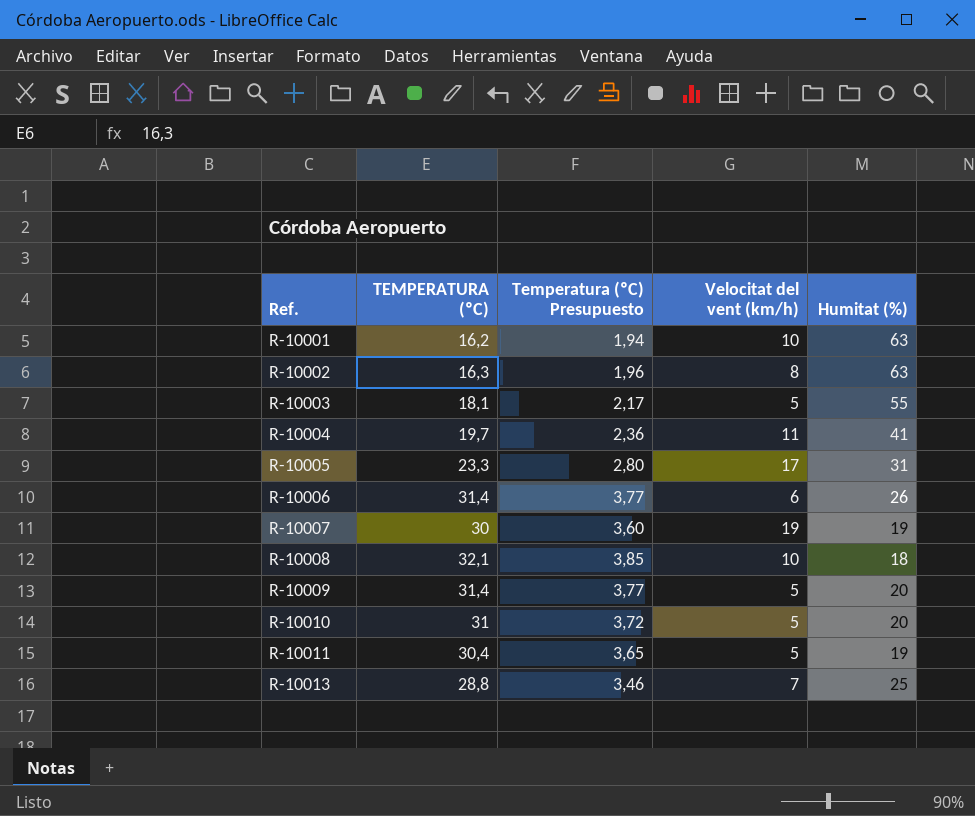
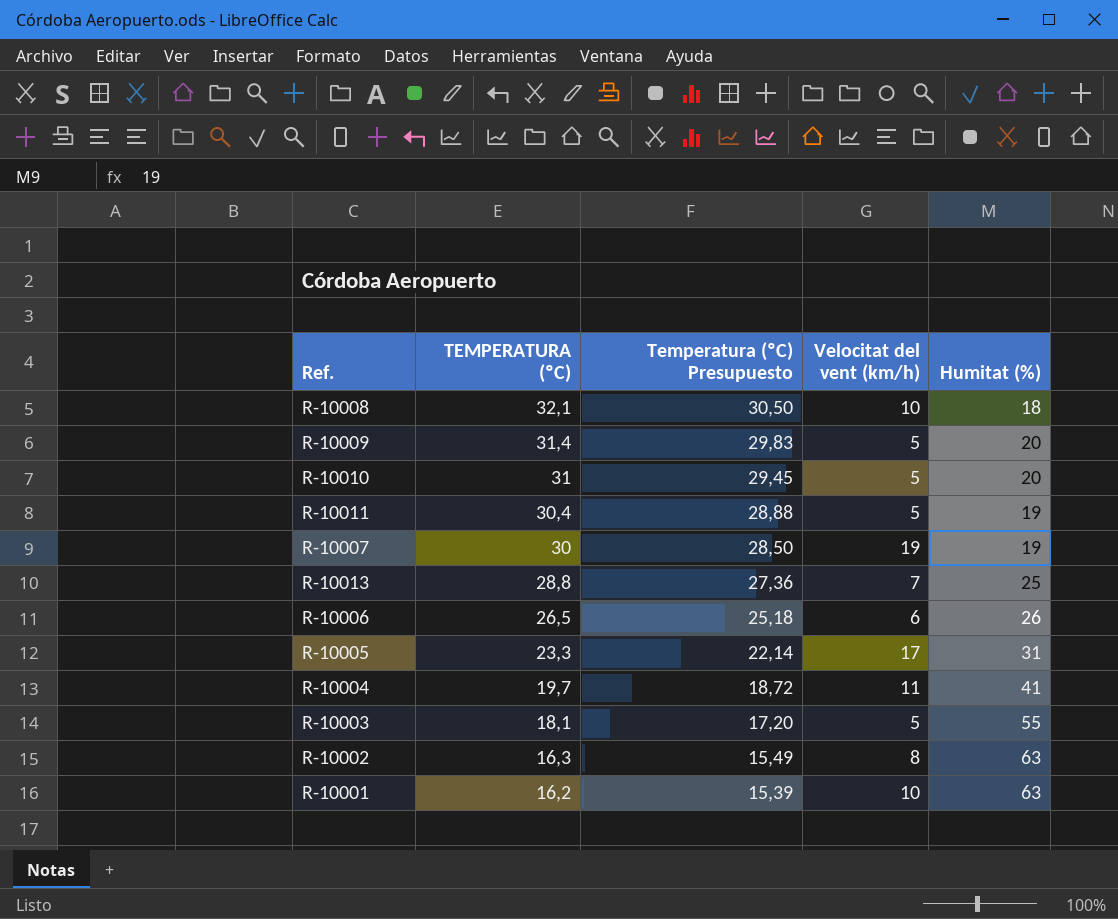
row order: Ref. ascending -> TEMPERATURA (ºC) descending
column Temperatura (ºC) Presupuesto | formula: [TEMPERATURA (ºC)] * 0,12 -> [TEMPERATURA (ºC)] * 0,95
R-10006 | TEMPERATURA (ºC): 31,4 -> 26,5

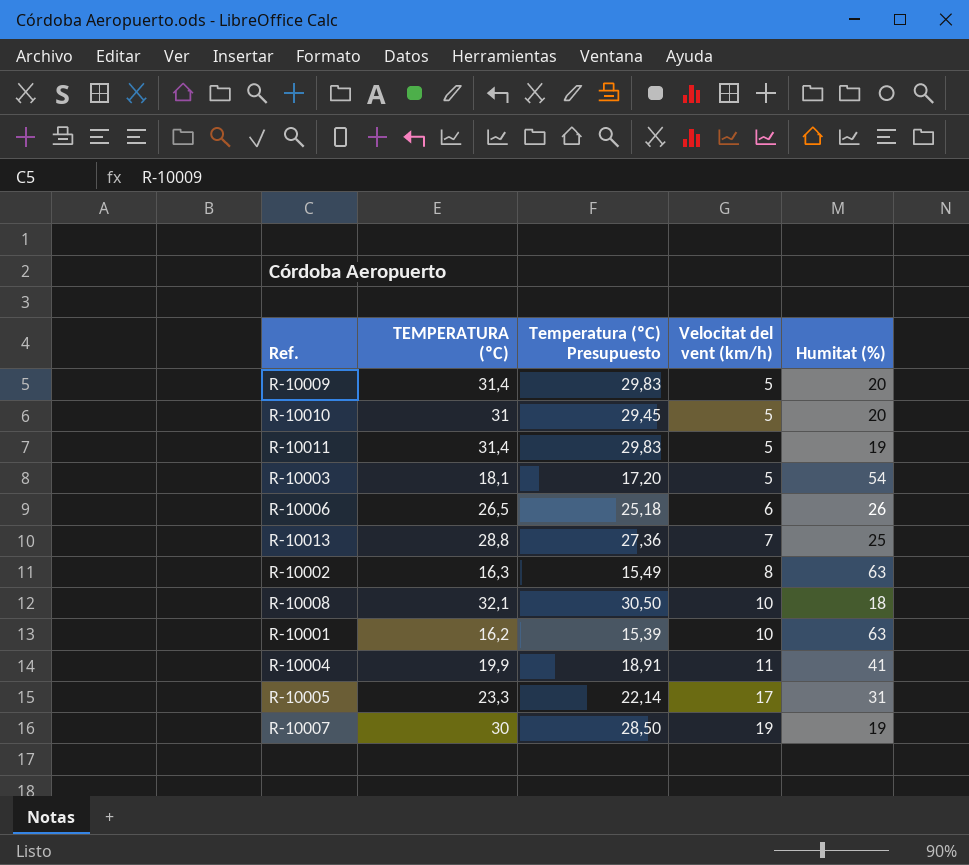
row order: TEMPERATURA (ºC) descending -> Velocitat del vent (km/h) ascending
R-10011 | TEMPERATURA (ºC): 30,4 -> 31,4
R-10011 | Temperatura (ºC) Presupuesto: 28,88 -> 29,83
R-10003 | Humitat (%): 55 -> 54
R-10004 | TEMPERATURA (ºC): 19,7 -> 19,9
R-10004 | Temperatura (ºC) Presupuesto: 18,72 -> 18,91

